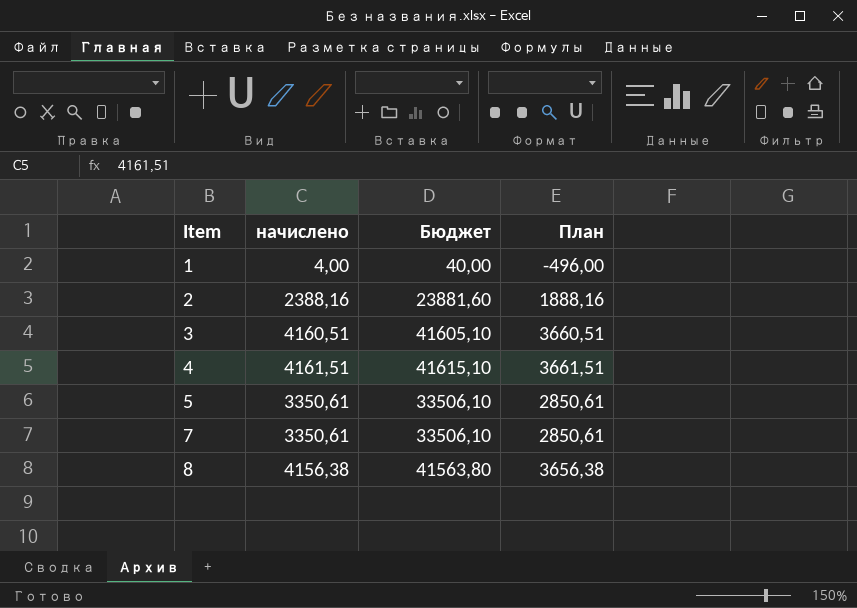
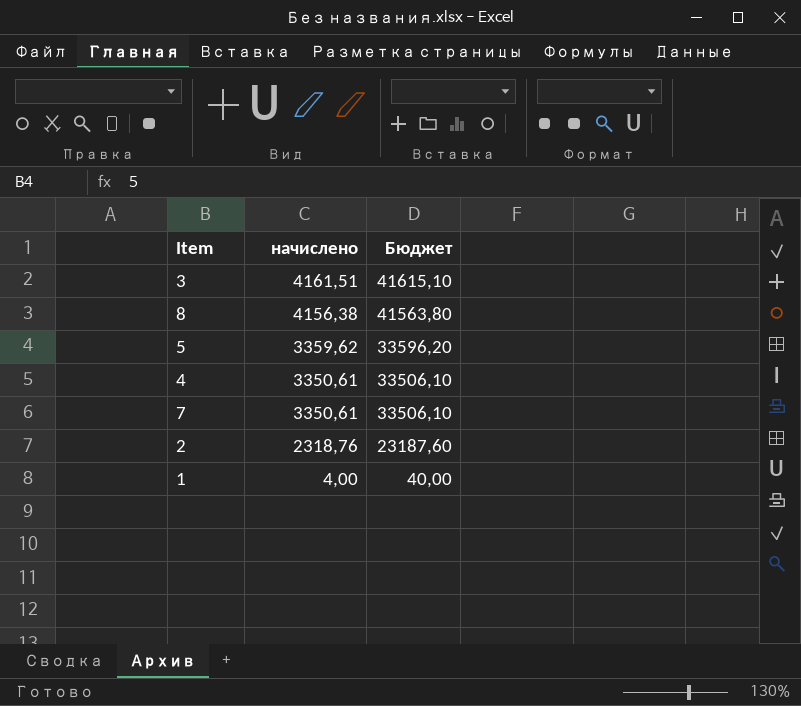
row order: Item ascending -> начислено descending
column План | formula: [начислено] - 500 -> none
3 | начислено: 4160,51 -> 4161,51
3 | Бюджет: 41605,10 -> 41615,10
5 | начислено: 3350,61 -> 3359,62
5 | Бюджет: 33506,10 -> 33596,20
4 | начислено: 4161,51 -> 3350,61
4 | Бюджет: 41615,10 -> 33506,10
2 | начислено: 2388,16 -> 2318,76
2 | Бюджет: 23881,60 -> 23187,60

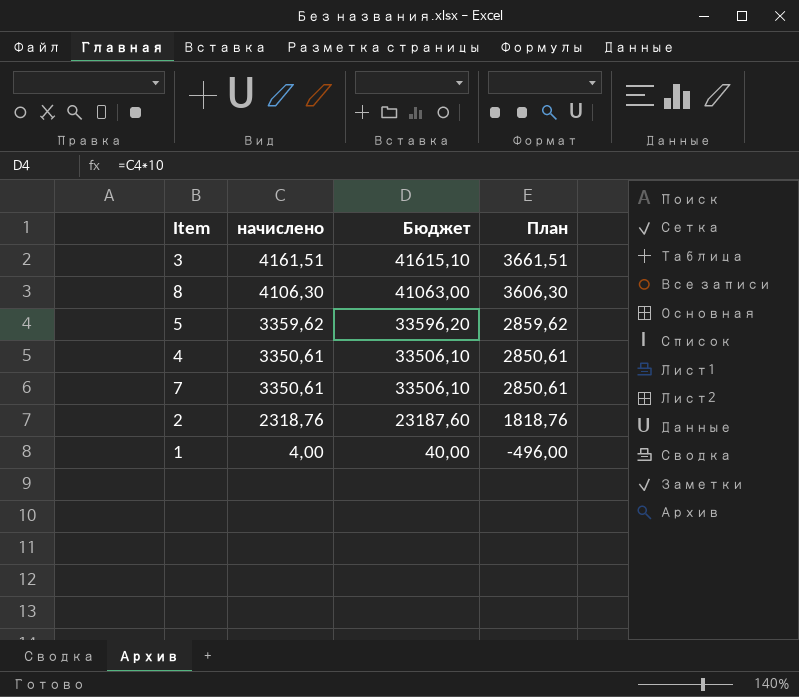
column План | formula: none -> [начислено] - 500
8 | начислено: 4156,38 -> 4106,30
8 | Бюджет: 41563,80 -> 41063,00

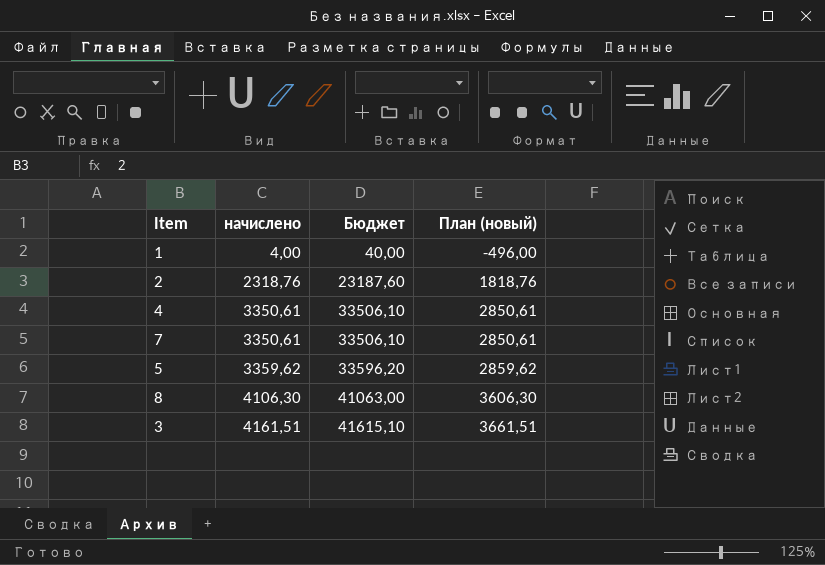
row order: начислено descending -> начислено ascending
column name: План -> План (новый)

